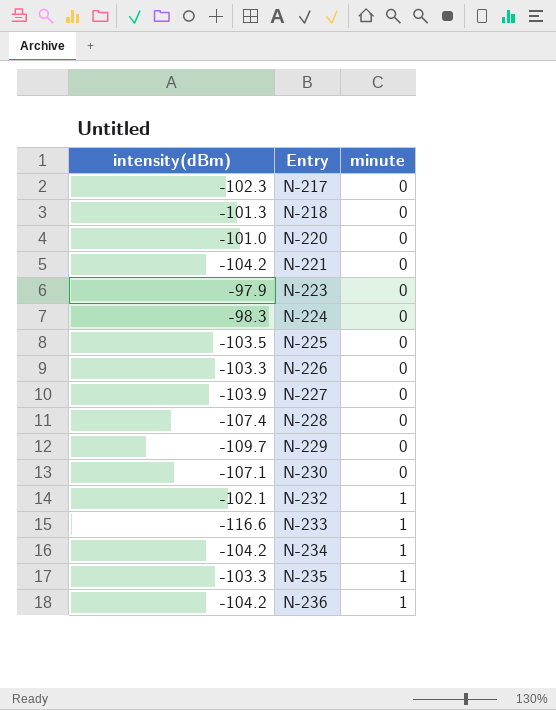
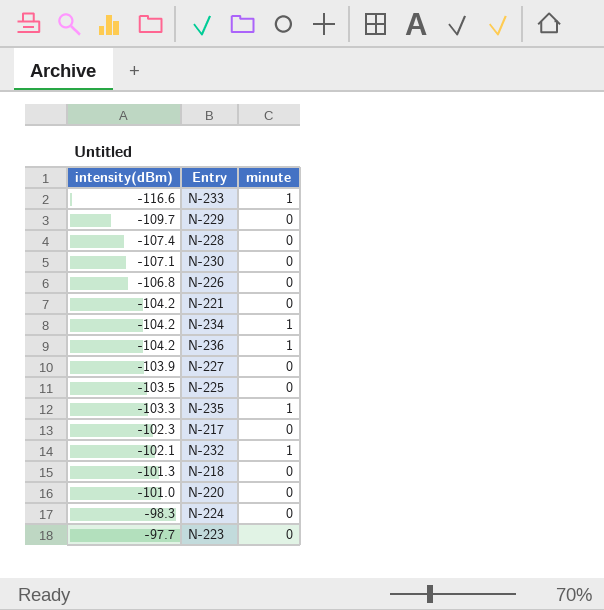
row order: Entry ascending -> intensity(dBm) ascending
N-226 | intensity(dBm): -103.3 -> -106.8
N-223 | intensity(dBm): -97.9 -> -97.7

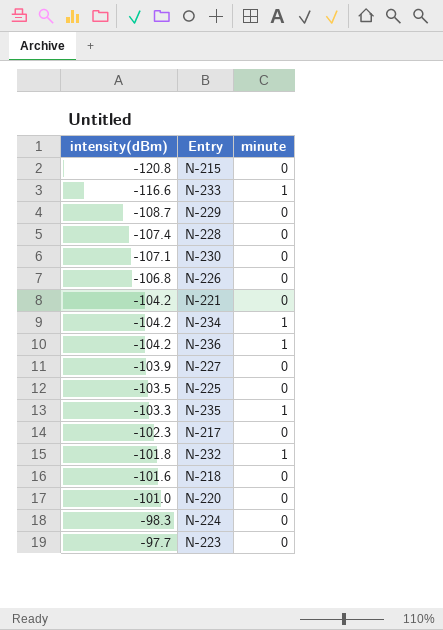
row N-215: none -> -120.8 | 0
N-229 | intensity(dBm): -109.7 -> -108.7
N-232 | intensity(dBm): -102.1 -> -101.8
N-218 | intensity(dBm): -101.3 -> -101.6

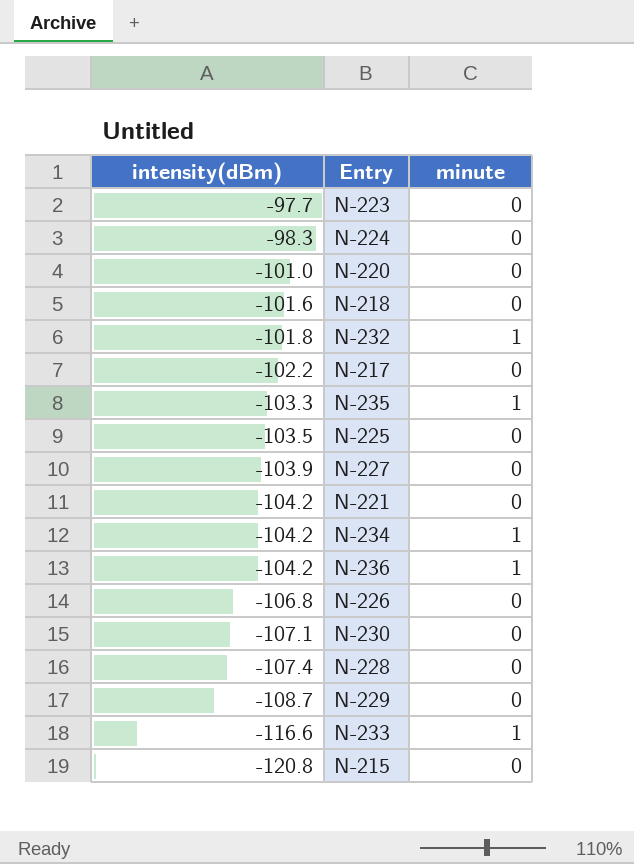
row order: intensity(dBm) ascending -> intensity(dBm) descending
N-217 | intensity(dBm): -102.3 -> -102.2

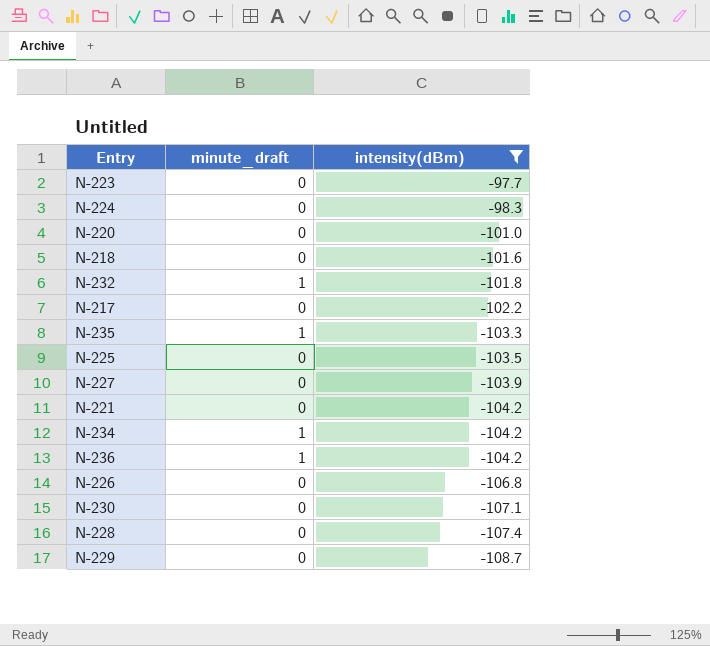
filter: none -> intensity(dBm) >= -108.7
column name: minute -> minute_draft
column intensity(dBm) | position: 1 -> 3

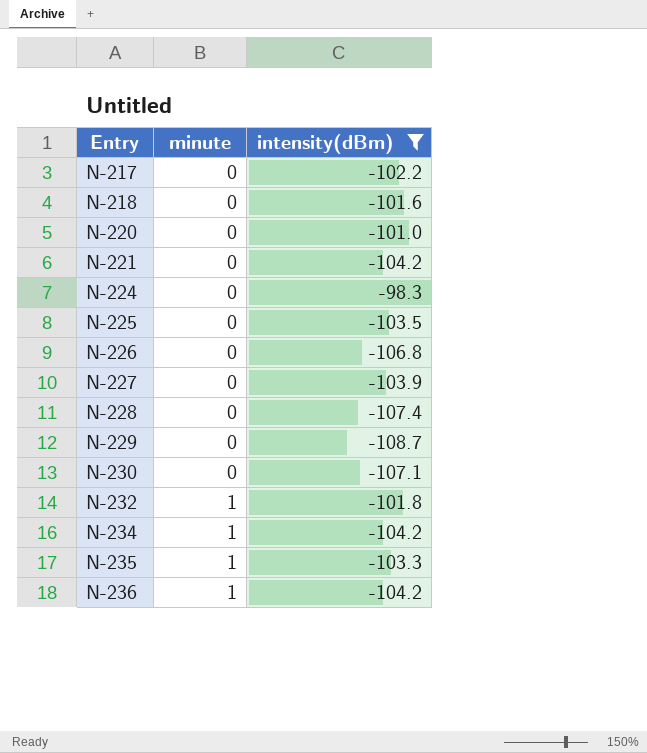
row order: intensity(dBm) descending -> Entry ascending
column name: minute_draft -> minute
row N-223: 0 | -97.7 -> none

